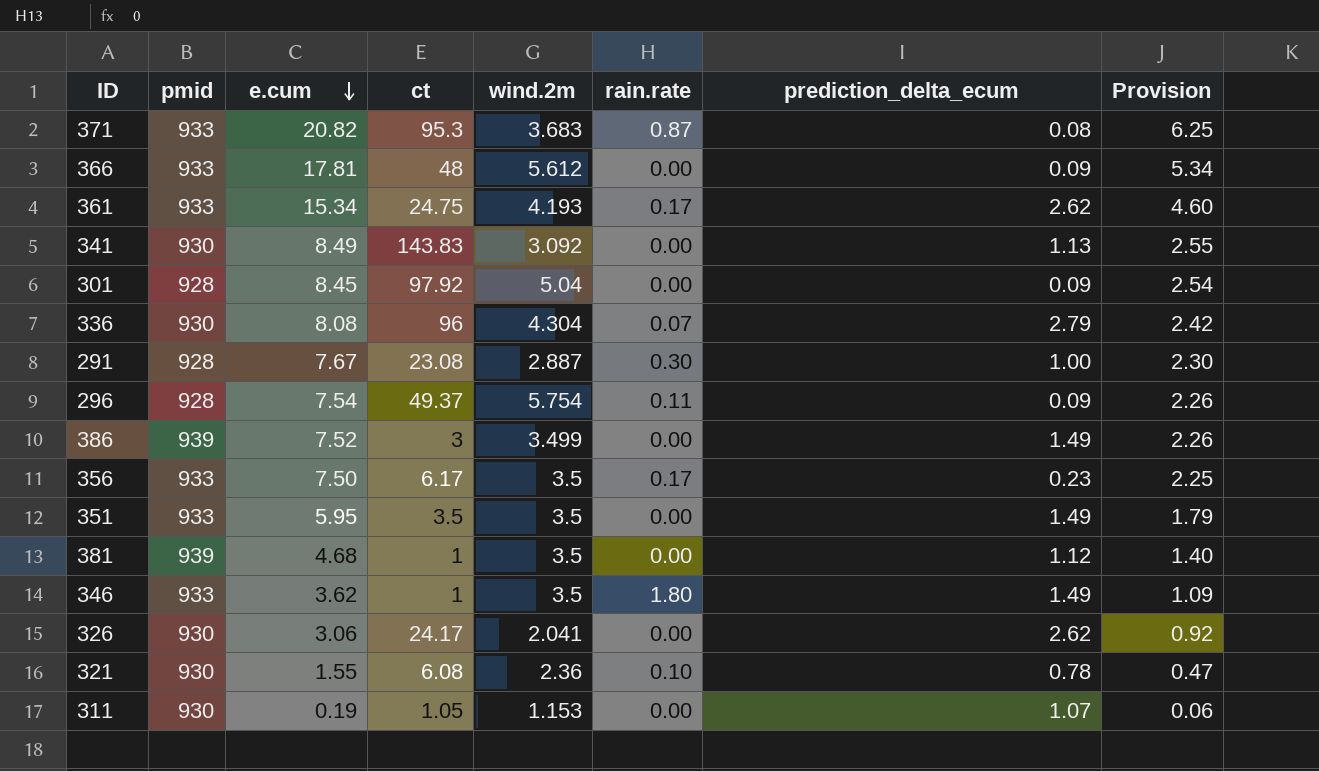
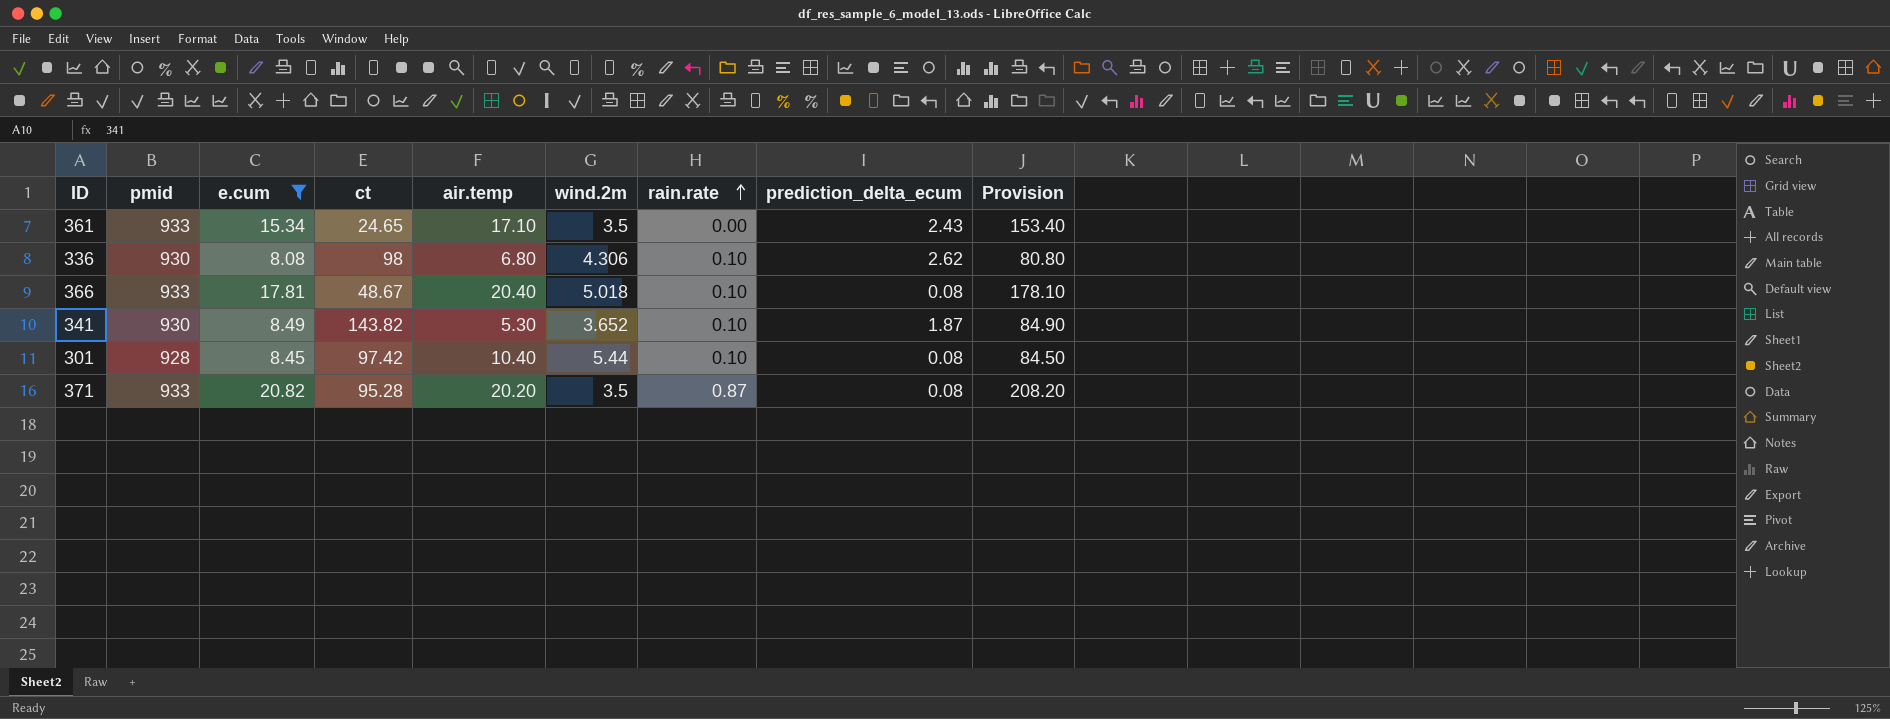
filter: none -> e.cum >= 8.08
row order: e.cum descending -> rain.rate ascending
column air.temp | position: none -> 5
column Provision | formula: [e.cum] * 0.3 -> [e.cum] * 10
361 | ct: 24.75 -> 24.65
361 | wind.2m: 4.193 -> 3.5
361 | rain.rate: 0.17 -> 0.00
361 | prediction_delta_ecum: 2.62 -> 2.43
336 | ct: 96 -> 98
336 | wind.2m: 4.304 -> 4.306
336 | rain.rate: 0.07 -> 0.10
336 | prediction_delta_ecum: 2.79 -> 2.62
366 | ct: 48 -> 48.67
366 | wind.2m: 5.612 -> 5.018
366 | rain.rate: 0.00 -> 0.10
366 | prediction_delta_ecum: 0.09 -> 0.08
341 | ct: 143.83 -> 143.82
341 | wind.2m: 3.092 -> 3.652
341 | rain.rate: 0.00 -> 0.10
341 | prediction_delta_ecum: 1.13 -> 1.87
301 | ct: 97.92 -> 97.42
301 | wind.2m: 5.04 -> 5.44
301 | rain.rate: 0.00 -> 0.10
301 | prediction_delta_ecum: 0.09 -> 0.08
371 | ct: 95.3 -> 95.28
371 | wind.2m: 3.683 -> 3.5

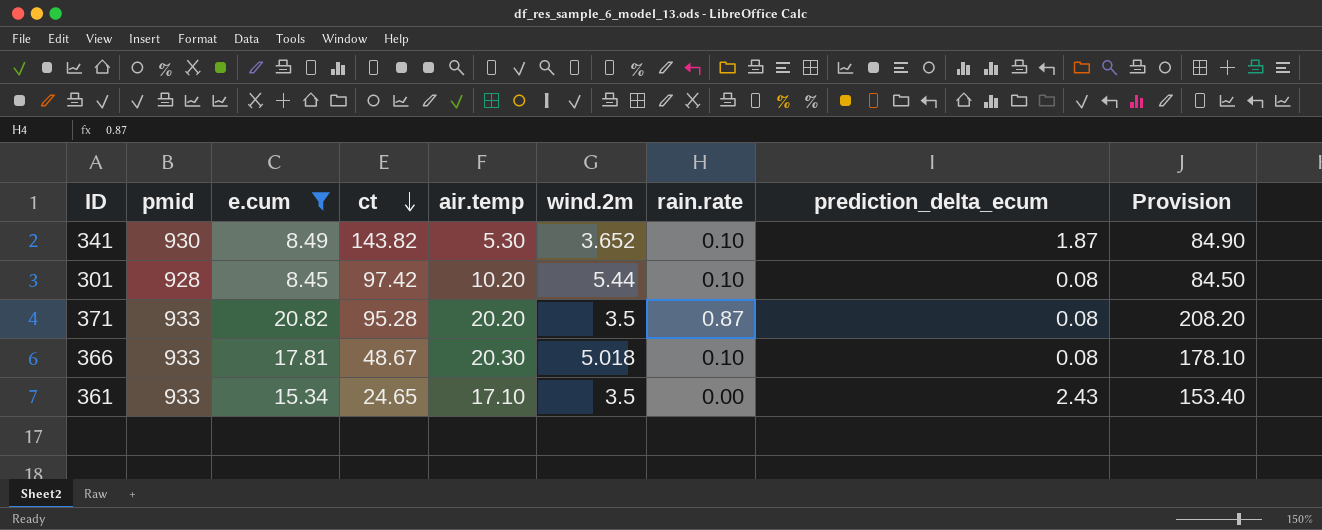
row order: rain.rate ascending -> ct descending
row 336: 930 | 8.08 | 98 | 6.80 | 4.306 | 0.10 | 2.62 | 80.80 -> none
301 | air.temp: 10.40 -> 10.20
366 | air.temp: 20.40 -> 20.30

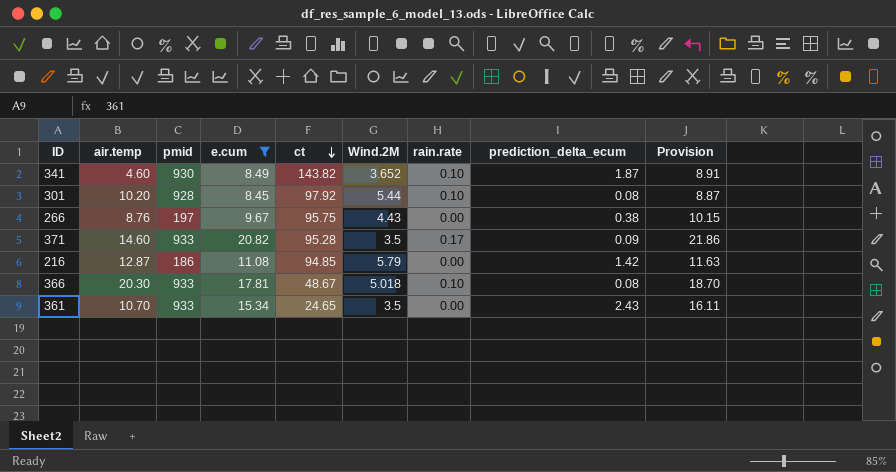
column air.temp | position: 5 -> 2
column name: wind.2m -> Wind.2M
column Provision | formula: [e.cum] * 10 -> [e.cum] * 1.05
341 | air.temp: 5.30 -> 4.60
301 | ct: 97.42 -> 97.92
row 266: none -> 8.76 | 197 | 9.67 | 95.75 | 4.43 | 0.00 | 0.38 | 10.15
371 | air.temp: 20.20 -> 14.60
371 | rain.rate: 0.87 -> 0.17
371 | prediction_delta_ecum: 0.08 -> 0.09
row 216: none -> 12.87 | 186 | 11.08 | 94.85 | 5.79 | 0.00 | 1.42 | 11.63
361 | air.temp: 17.10 -> 10.70

